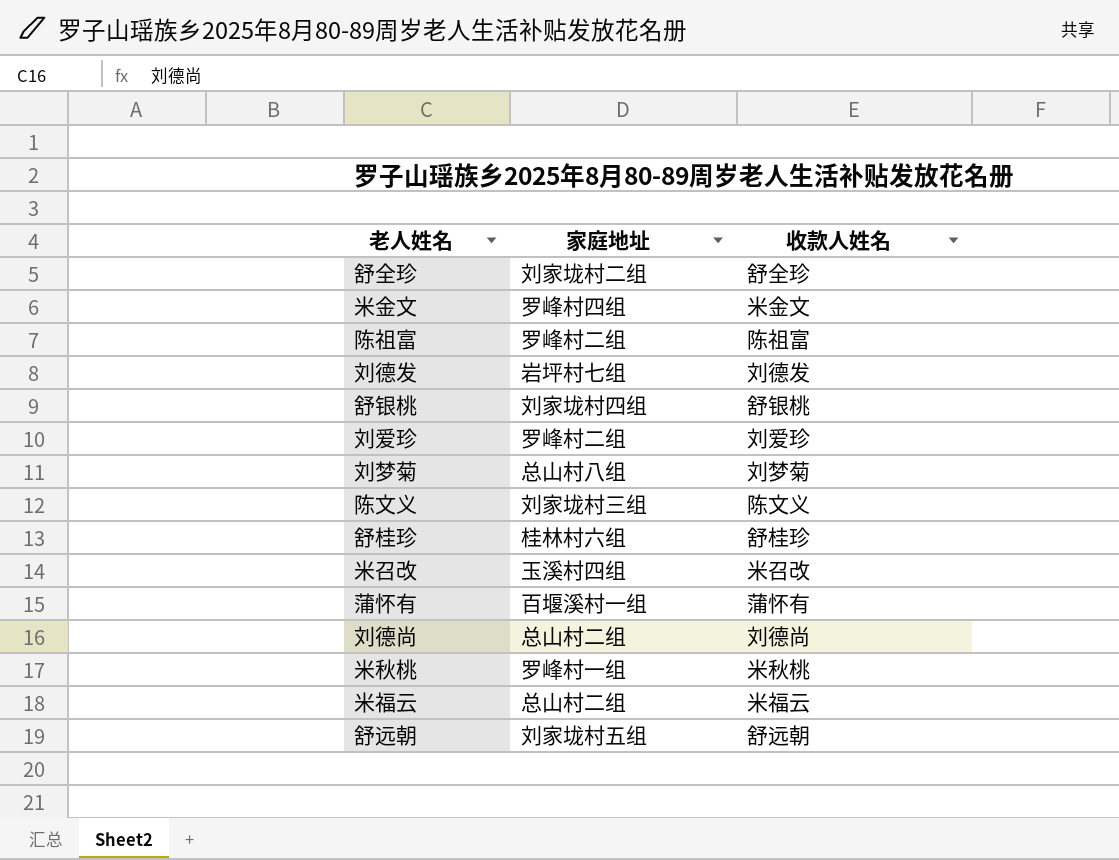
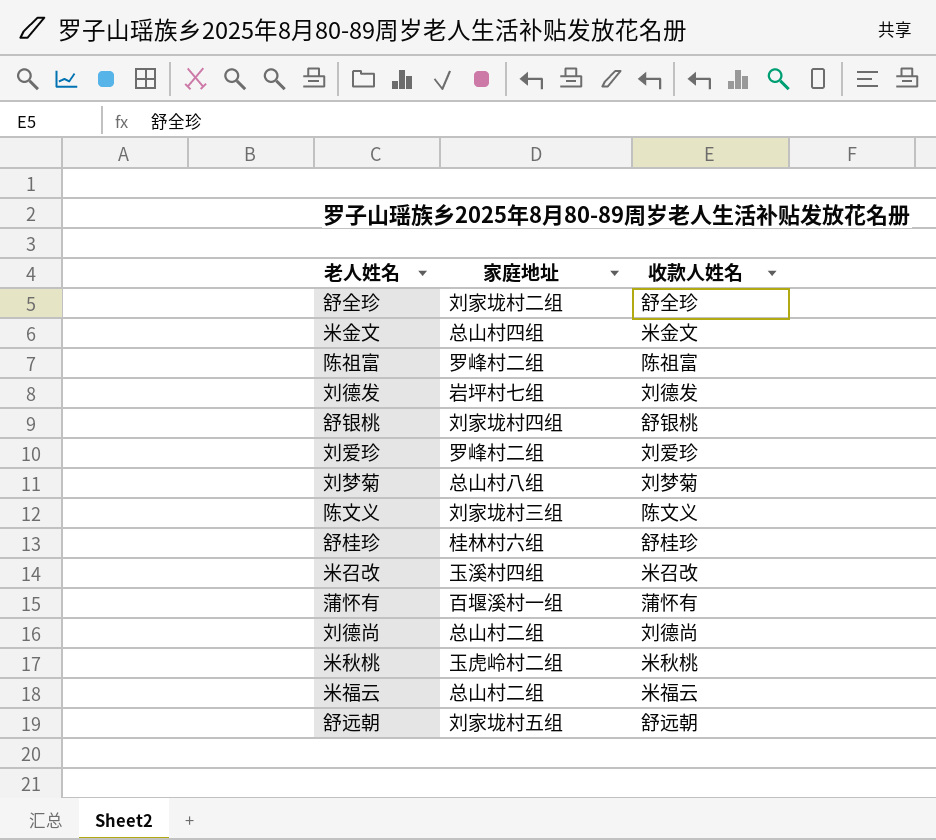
米金文 | 家庭地址: 罗峰村四组 -> 总山村四组
米秋桃 | 家庭地址: 罗峰村一组 -> 玉虎岭村二组

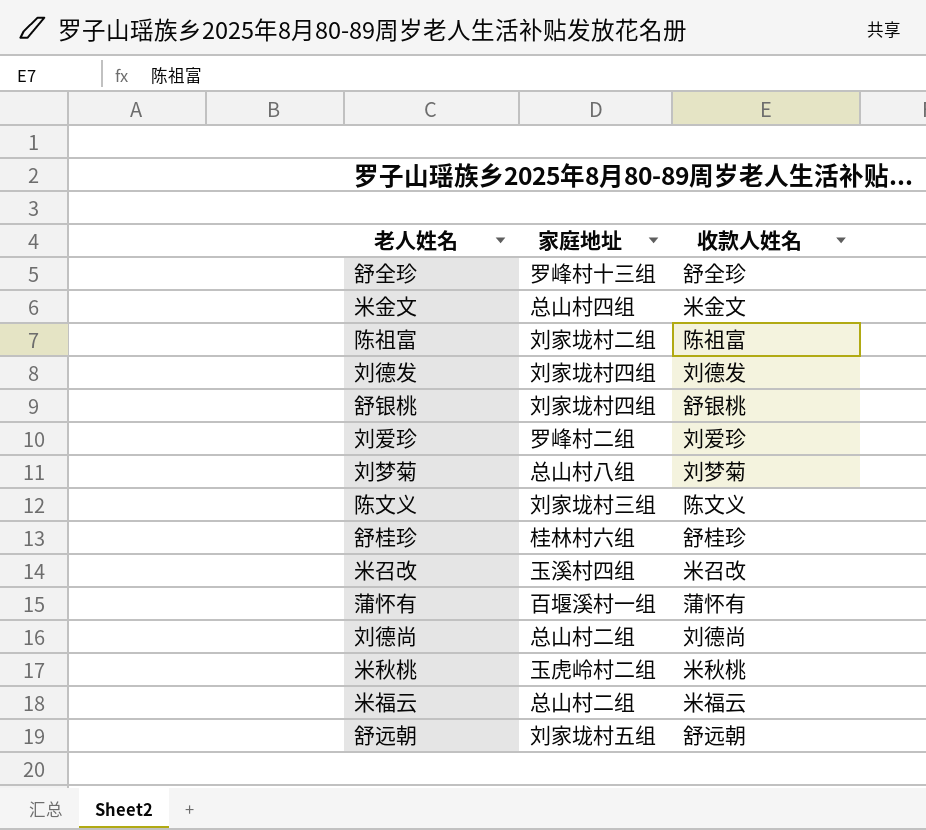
舒全珍 | 家庭地址: 刘家垅村二组 -> 罗峰村十三组
陈祖富 | 家庭地址: 罗峰村二组 -> 刘家垅村二组
刘德发 | 家庭地址: 岩坪村七组 -> 刘家垅村四组

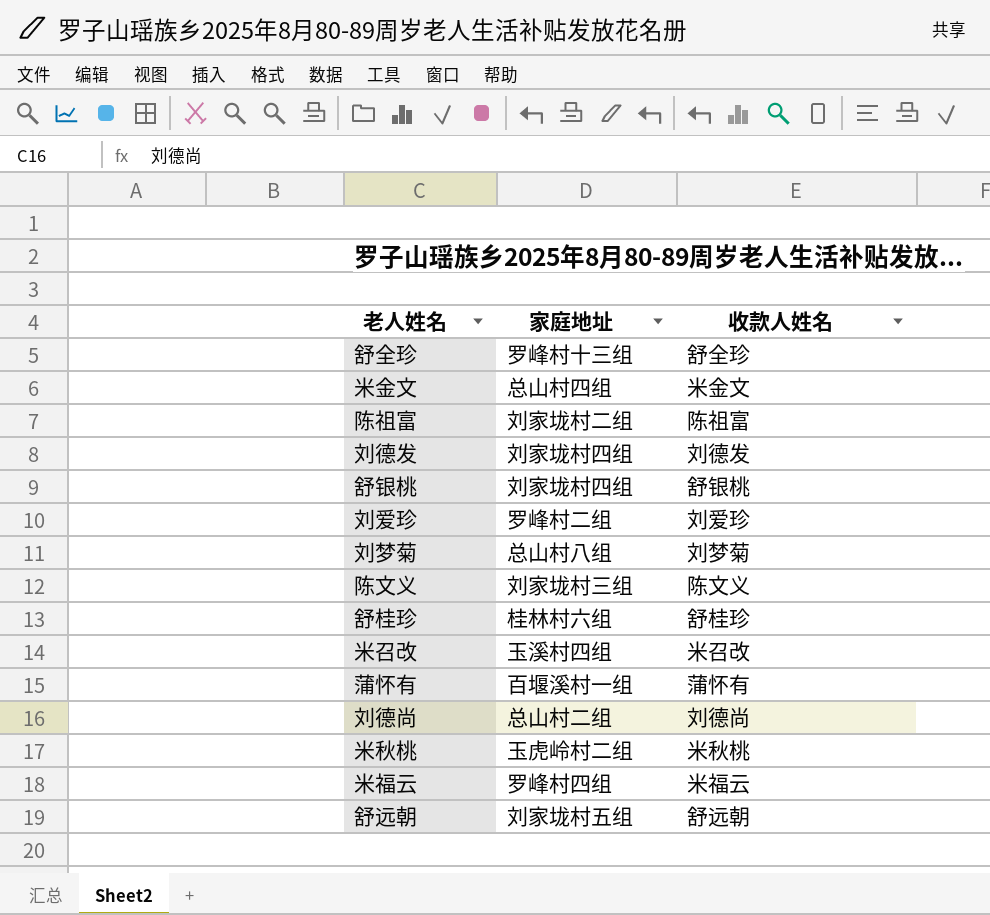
米福云 | 家庭地址: 总山村二组 -> 罗峰村四组

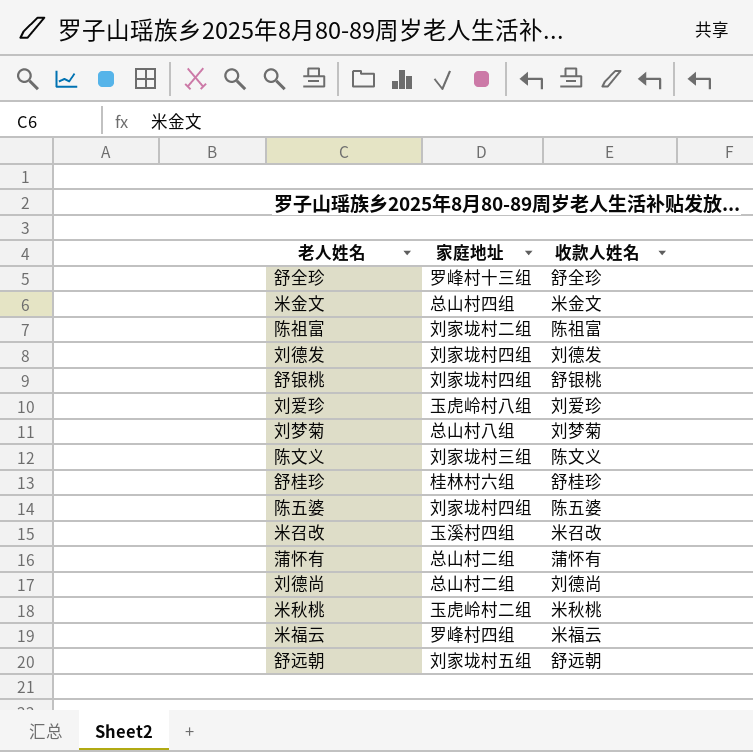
刘爱珍 | 家庭地址: 罗峰村二组 -> 玉虎岭村八组
row 陈五婆: none -> 刘家垅村四组 | 陈五婆
蒲怀有 | 家庭地址: 百堰溪村一组 -> 总山村二组

